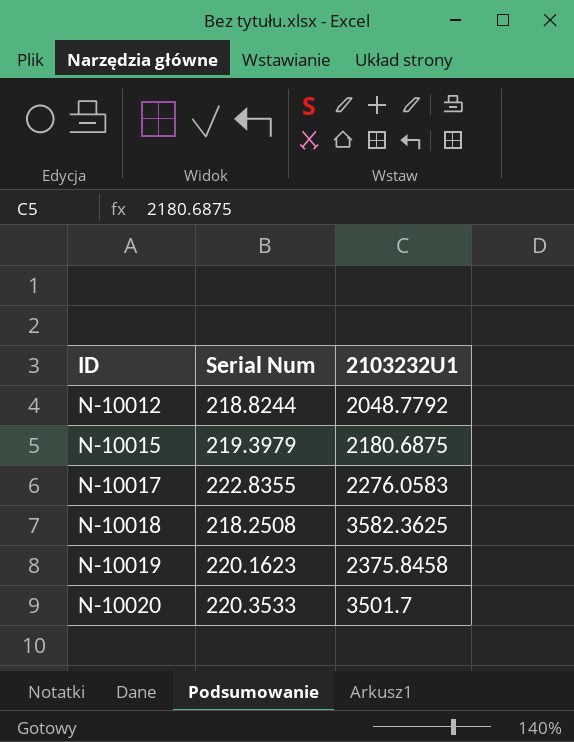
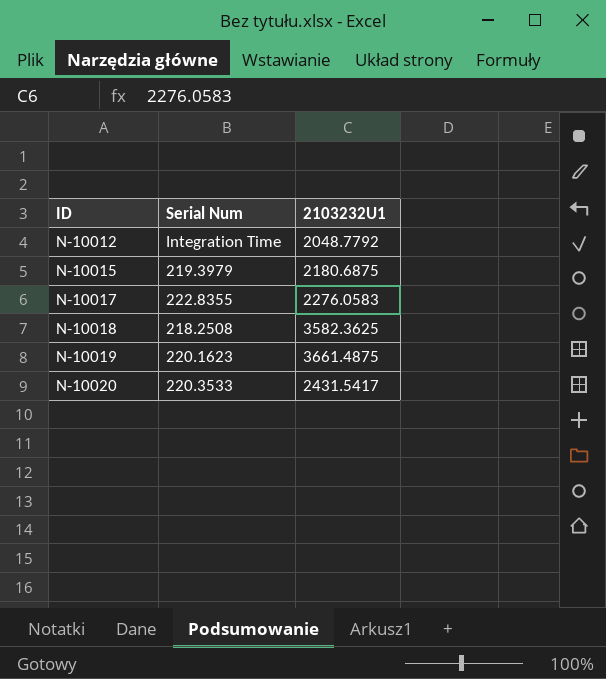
N-10012 | Serial Num: 218.8244 -> Integration Time
N-10019 | 2103232U1: 2375.8458 -> 3661.4875
N-10020 | 2103232U1: 3501.7 -> 2431.5417

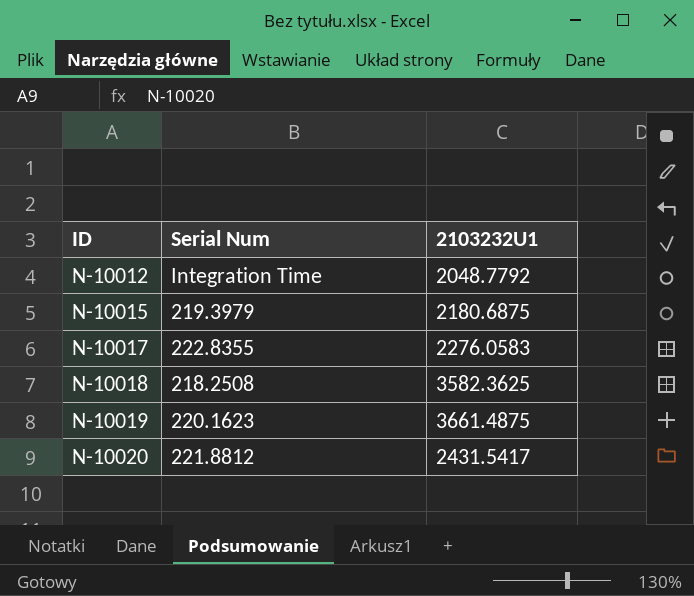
N-10020 | Serial Num: 220.3533 -> 221.8812

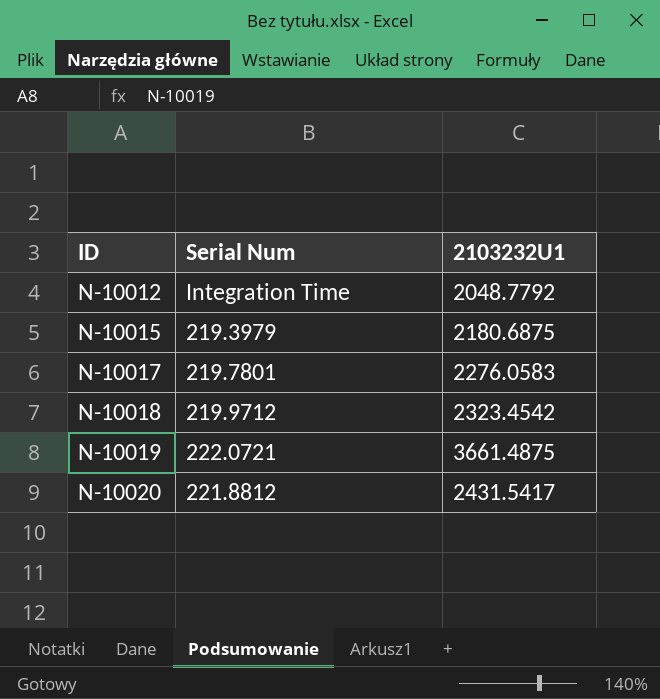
N-10017 | Serial Num: 222.8355 -> 219.7801
N-10018 | Serial Num: 218.2508 -> 219.9712
N-10018 | 2103232U1: 3582.3625 -> 2323.4542
N-10019 | Serial Num: 220.1623 -> 222.0721

